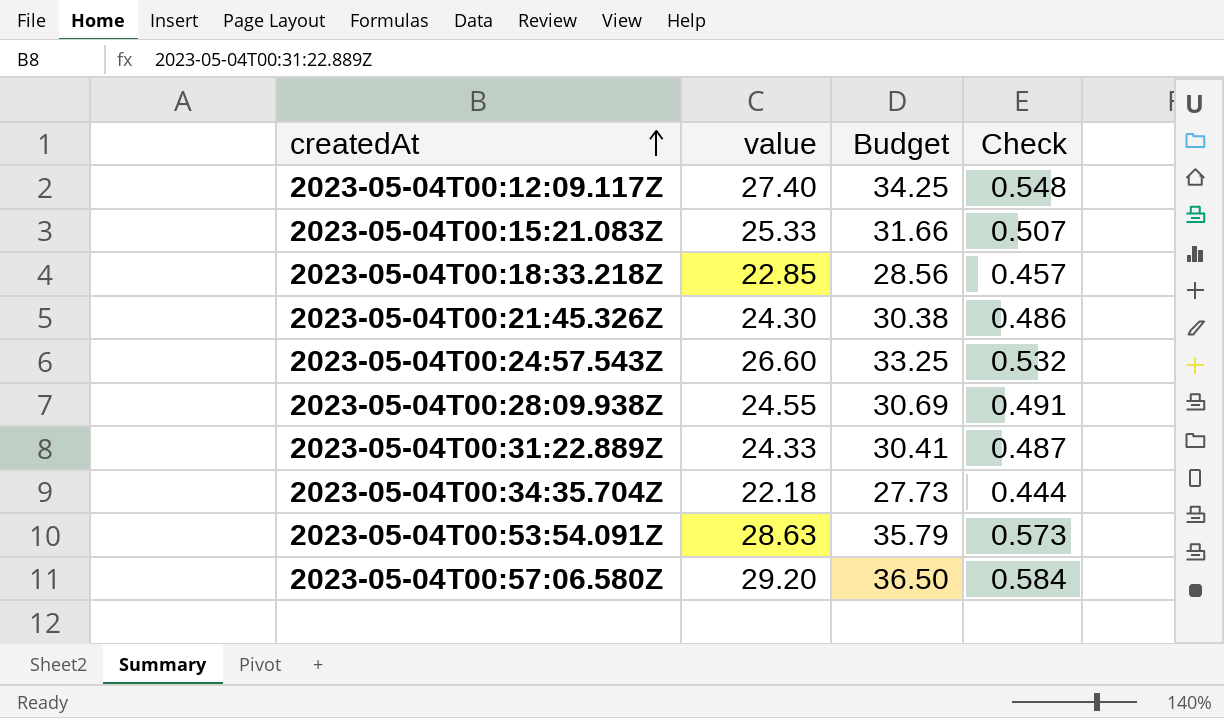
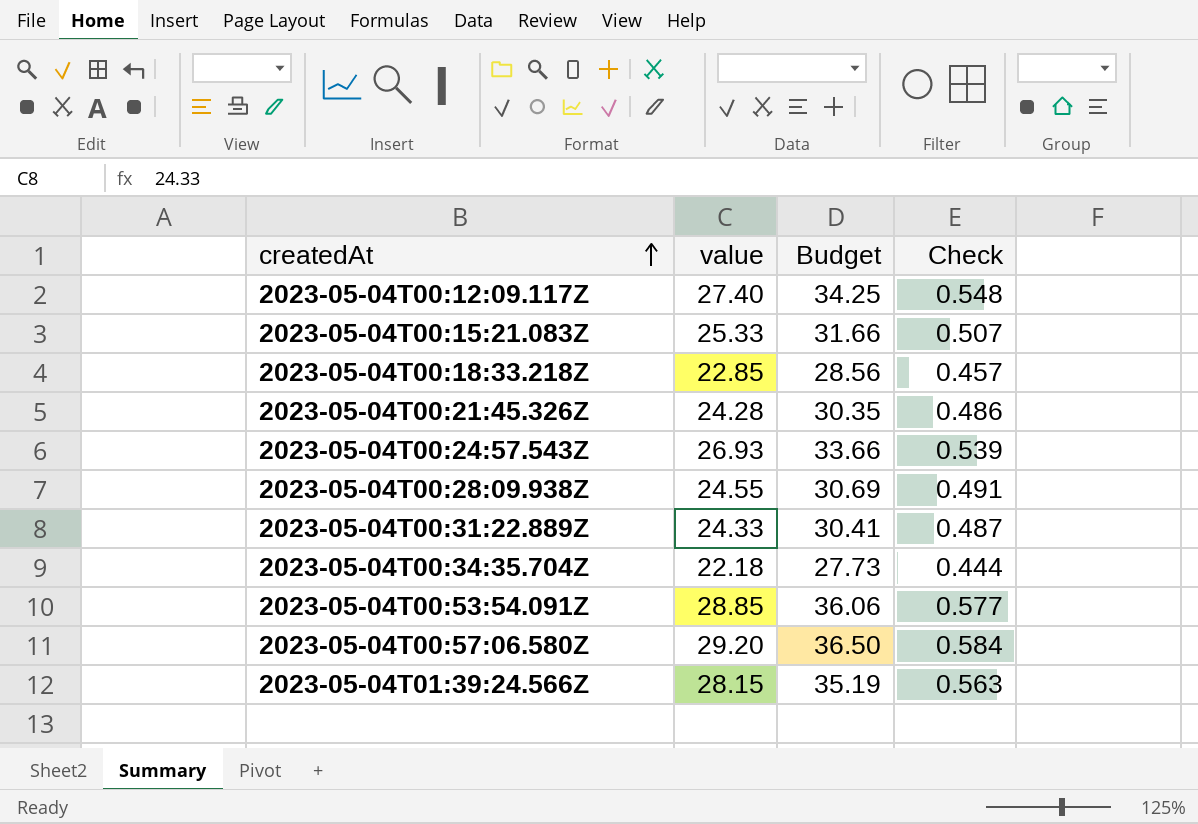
2023-05-04T00:21:45.326Z | value: 24.30 -> 24.28
2023-05-04T00:21:45.326Z | Budget: 30.38 -> 30.35
2023-05-04T00:24:57.543Z | value: 26.60 -> 26.93
2023-05-04T00:24:57.543Z | Budget: 33.25 -> 33.66
2023-05-04T00:24:57.543Z | Check: 0.532 -> 0.539
2023-05-04T00:53:54.091Z | value: 28.63 -> 28.85
2023-05-04T00:53:54.091Z | Budget: 35.79 -> 36.06
2023-05-04T00:53:54.091Z | Check: 0.573 -> 0.577
row 2023-05-04T01:39:24.566Z: none -> 28.15 | 35.19 | 0.563

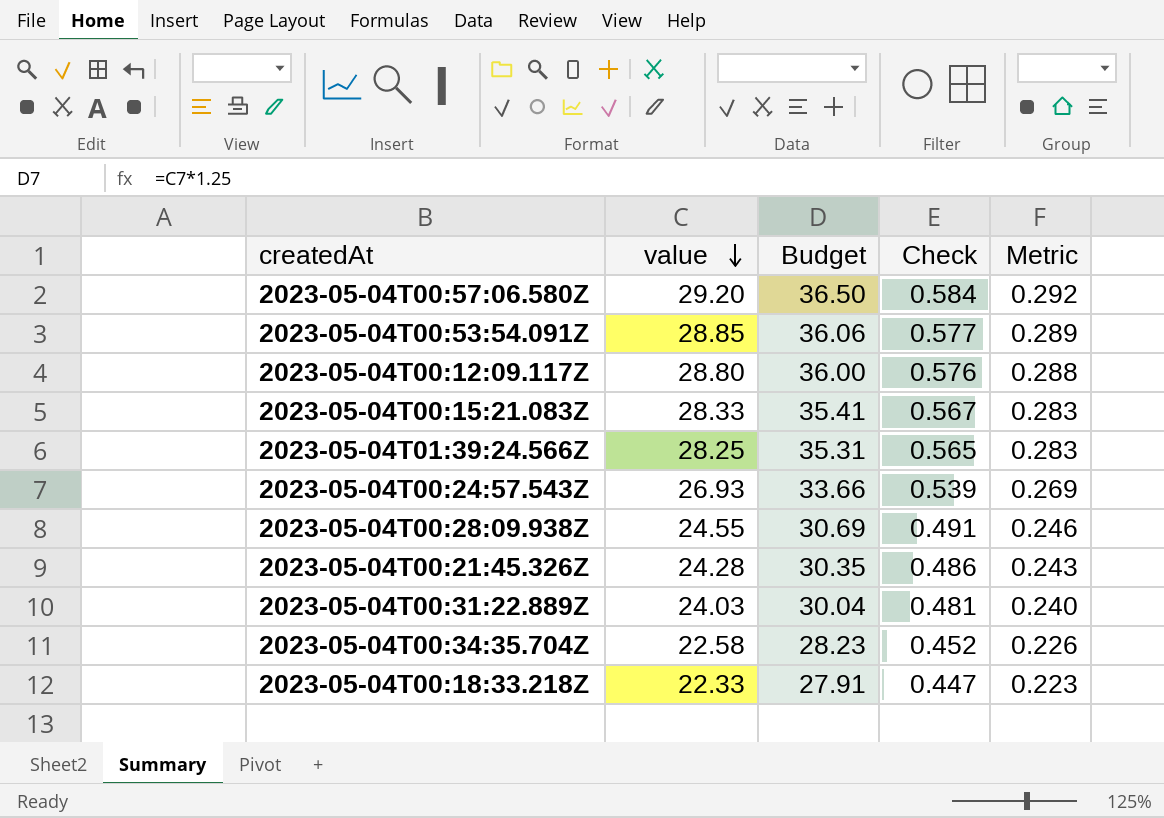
row order: createdAt ascending -> value descending
column Metric | formula: none -> [value] * 0.01
2023-05-04T00:12:09.117Z | value: 27.40 -> 28.80
2023-05-04T00:12:09.117Z | Budget: 34.25 -> 36.00
2023-05-04T00:12:09.117Z | Check: 0.548 -> 0.576
2023-05-04T00:15:21.083Z | value: 25.33 -> 28.33
2023-05-04T00:15:21.083Z | Budget: 31.66 -> 35.41
2023-05-04T00:15:21.083Z | Check: 0.507 -> 0.567
2023-05-04T01:39:24.566Z | value: 28.15 -> 28.25
2023-05-04T01:39:24.566Z | Budget: 35.19 -> 35.31
2023-05-04T01:39:24.566Z | Check: 0.563 -> 0.565
2023-05-04T00:31:22.889Z | value: 24.33 -> 24.03
2023-05-04T00:31:22.889Z | Budget: 30.41 -> 30.04
2023-05-04T00:31:22.889Z | Check: 0.487 -> 0.481
2023-05-04T00:34:35.704Z | value: 22.18 -> 22.58
2023-05-04T00:34:35.704Z | Budget: 27.73 -> 28.23
2023-05-04T00:34:35.704Z | Check: 0.444 -> 0.452
2023-05-04T00:18:33.218Z | value: 22.85 -> 22.33
2023-05-04T00:18:33.218Z | Budget: 28.56 -> 27.91
2023-05-04T00:18:33.218Z | Check: 0.457 -> 0.447

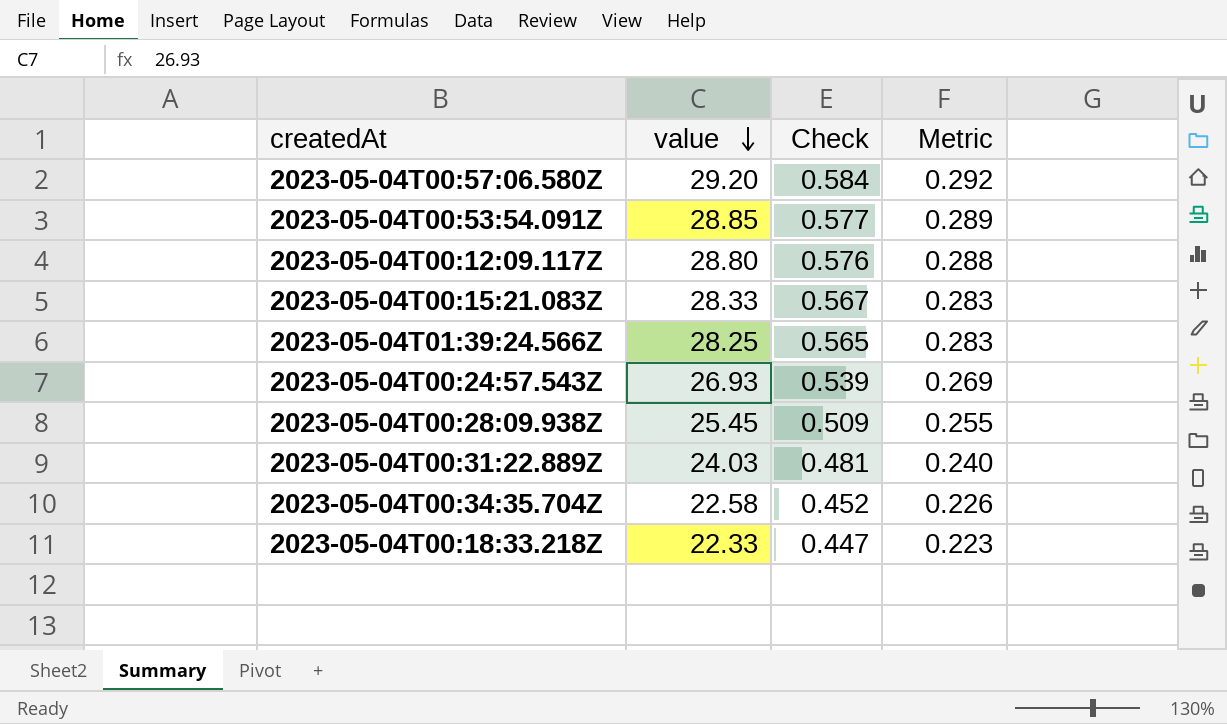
column Budget | formula: [value] * 1.25 -> none
row 2023-05-04T00:21:45.326Z: 24.28 | 30.35 | 0.486 | 0.243 -> none
2023-05-04T00:28:09.938Z | value: 24.55 -> 25.45
2023-05-04T00:28:09.938Z | Check: 0.491 -> 0.509
2023-05-04T00:28:09.938Z | Metric: 0.246 -> 0.255

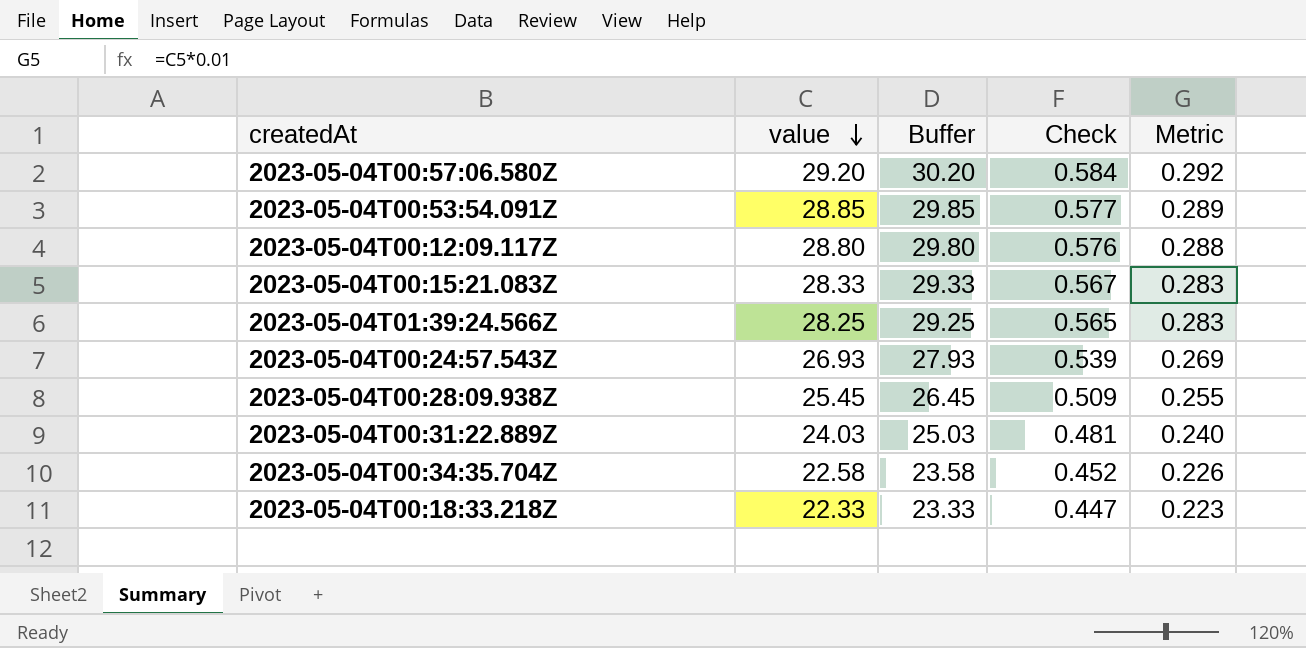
column Buffer | formula: none -> [value] + 1

